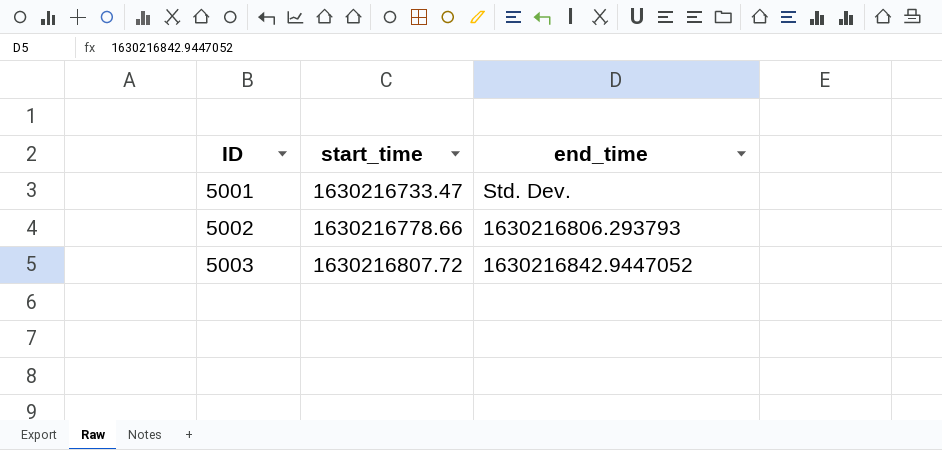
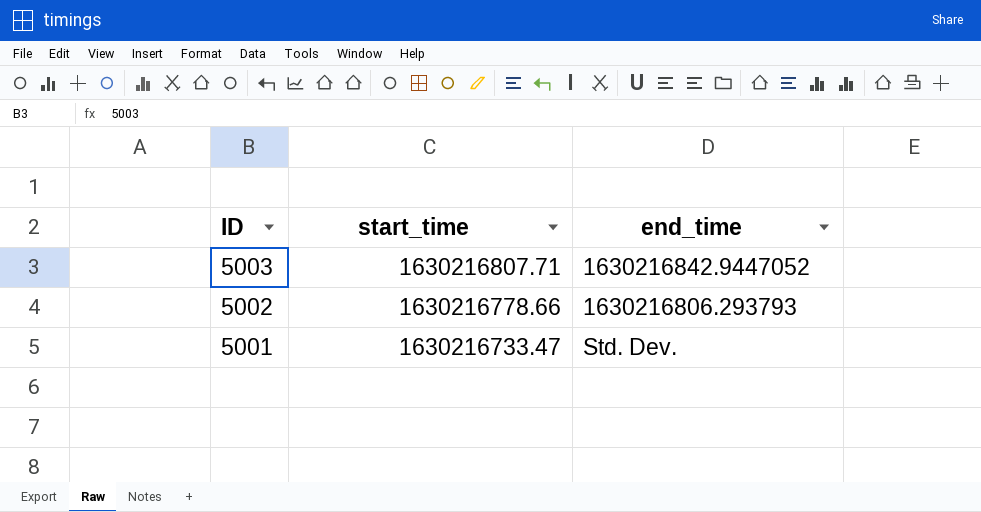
row order: ID ascending -> ID descending
5003 | start_time: 1630216807.72 -> 1630216807.71

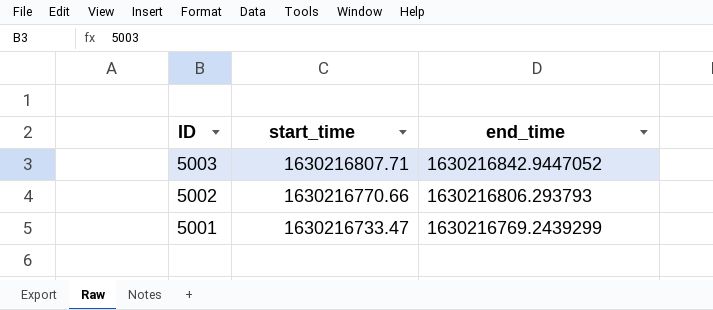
5002 | start_time: 1630216778.66 -> 1630216770.66
5001 | end_time: Std. Dev. -> 1630216769.2439299

